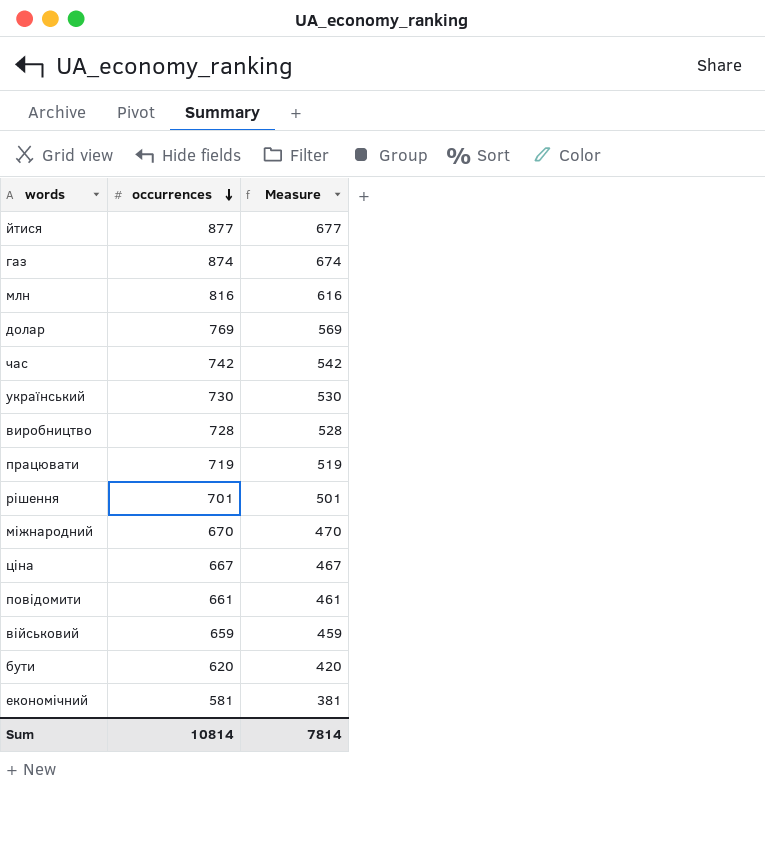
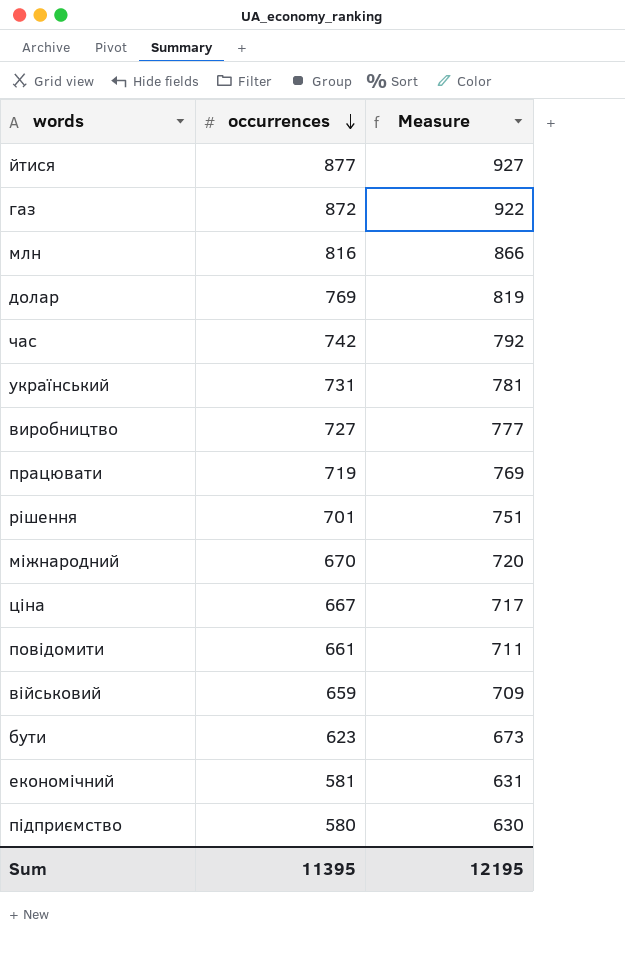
column Measure | formula: [occurrences] - 200 -> [occurrences] + 50
газ | occurrences: 874 -> 872
український | occurrences: 730 -> 731
виробництво | occurrences: 728 -> 727
бути | occurrences: 620 -> 623
row підприємство: none -> 580 | 630
Sum | occurrences: 10814 -> 11395
Sum | Measure: 7814 -> 12195

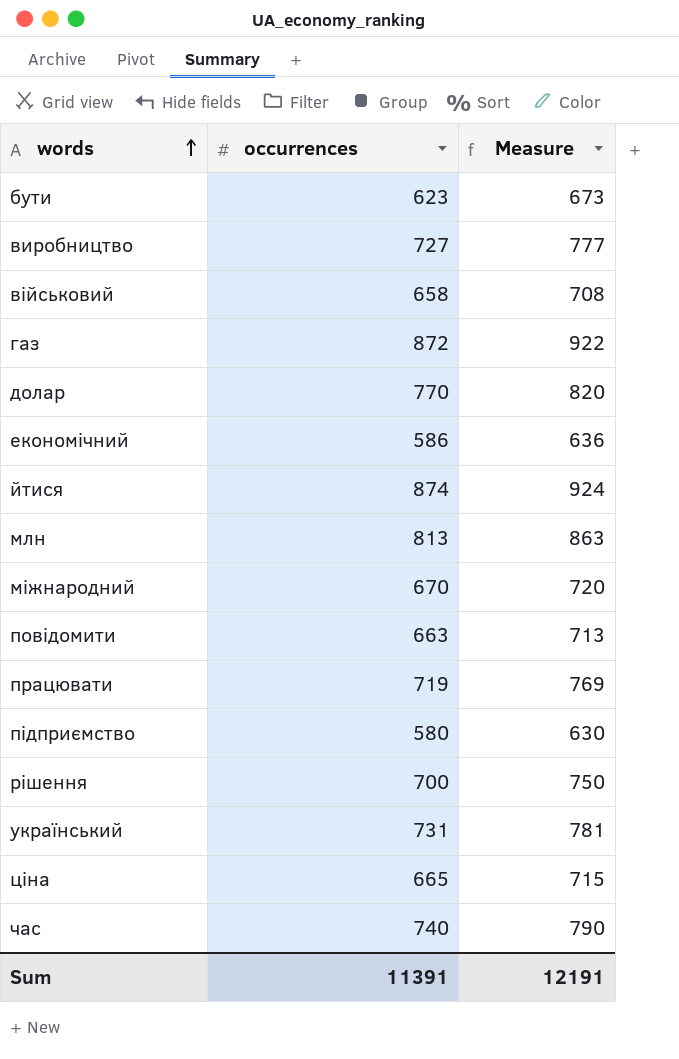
row order: occurrences descending -> words ascending
військовий | occurrences: 659 -> 658
військовий | Measure: 709 -> 708
долар | occurrences: 769 -> 770
долар | Measure: 819 -> 820
економічний | occurrences: 581 -> 586
економічний | Measure: 631 -> 636
йтися | occurrences: 877 -> 874
йтися | Measure: 927 -> 924
млн | occurrences: 816 -> 813
млн | Measure: 866 -> 863
повідомити | occurrences: 661 -> 663
повідомити | Measure: 711 -> 713
рішення | occurrences: 701 -> 700
рішення | Measure: 751 -> 750
ціна | occurrences: 667 -> 665
ціна | Measure: 717 -> 715
час | occurrences: 742 -> 740
час | Measure: 792 -> 790
Sum | occurrences: 11395 -> 11391
Sum | Measure: 12195 -> 12191

